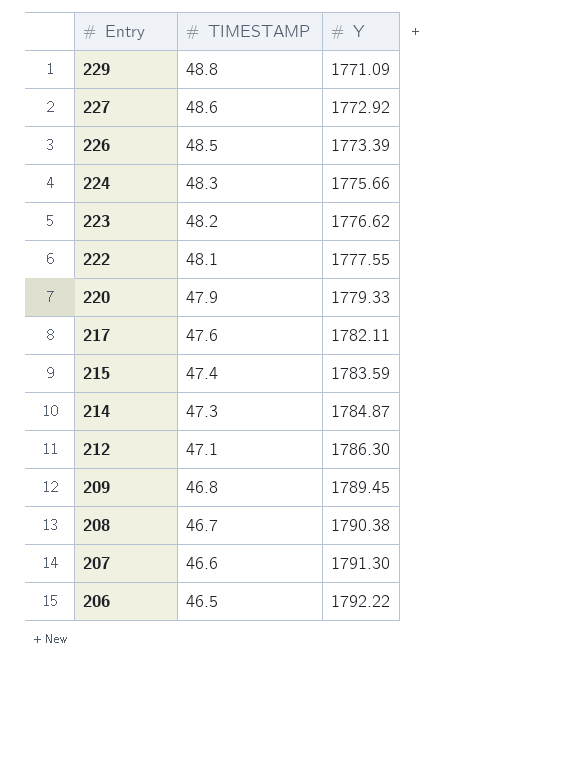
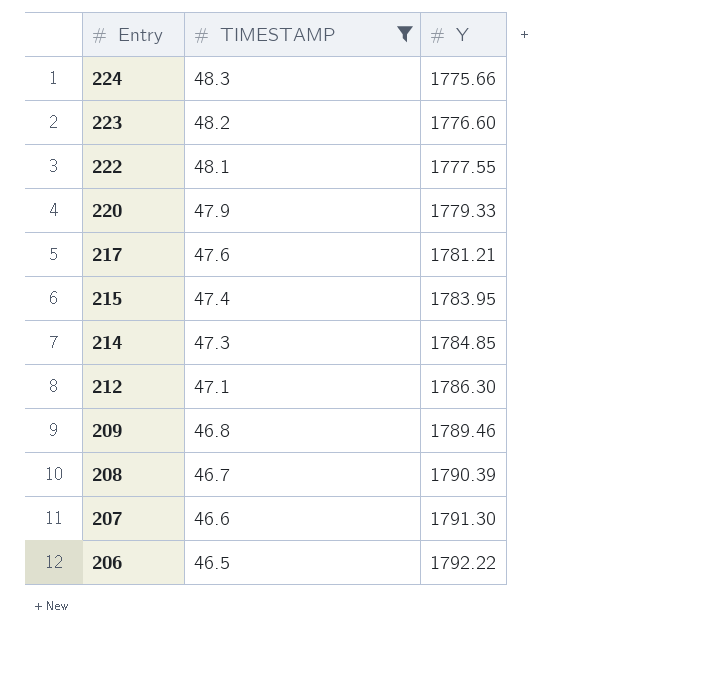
filter: none -> TIMESTAMP <= 48.3
223 | Y: 1776.62 -> 1776.60
217 | Y: 1782.11 -> 1781.21
215 | Y: 1783.59 -> 1783.95
214 | Y: 1784.87 -> 1784.85
209 | Y: 1789.45 -> 1789.46
208 | Y: 1790.38 -> 1790.39

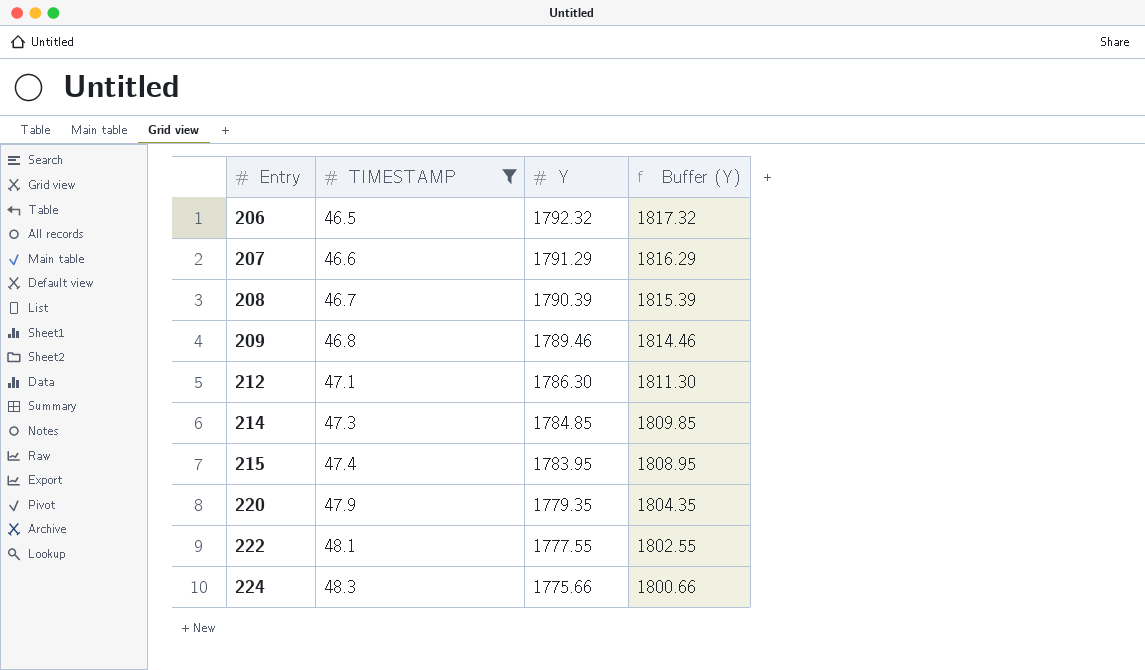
row order: Entry descending -> Entry ascending
column Buffer (Y) | formula: none -> [Y] + 25
row 223: 48.2 | 1776.60 -> none
row 217: 47.6 | 1781.21 -> none
206 | Y: 1792.22 -> 1792.32
207 | Y: 1791.30 -> 1791.29
220 | Y: 1779.33 -> 1779.35

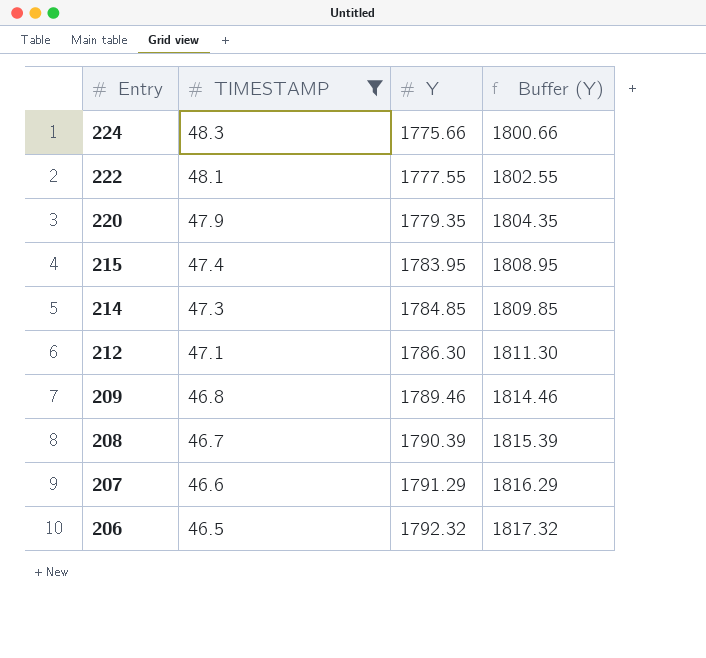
row order: Entry ascending -> Entry descending

